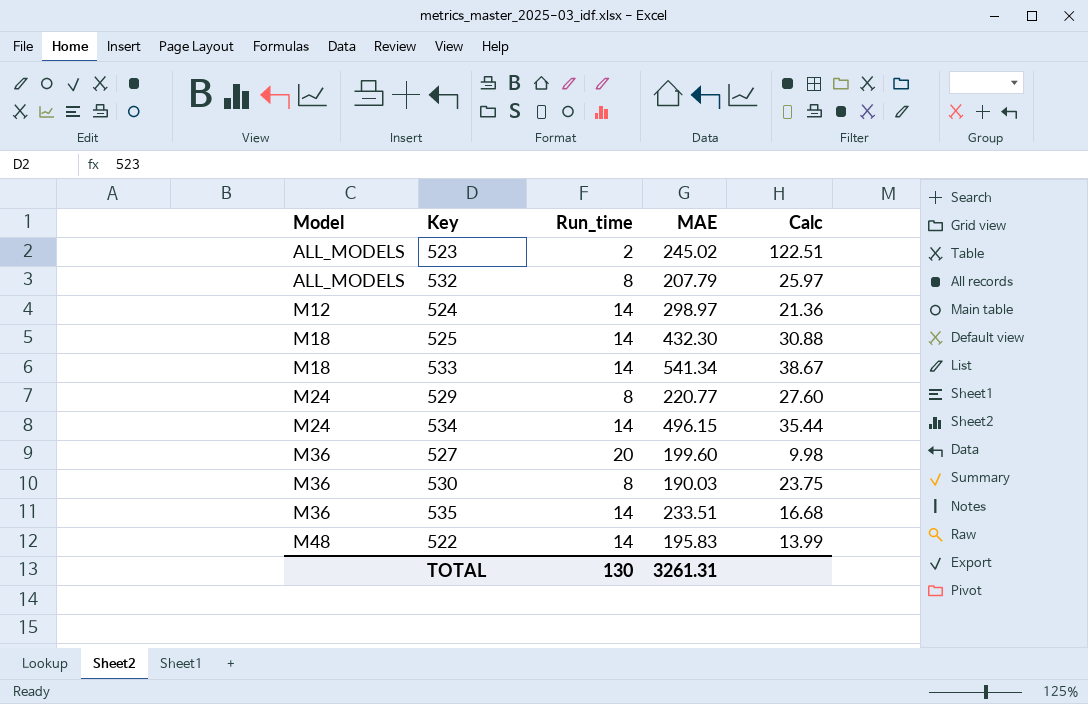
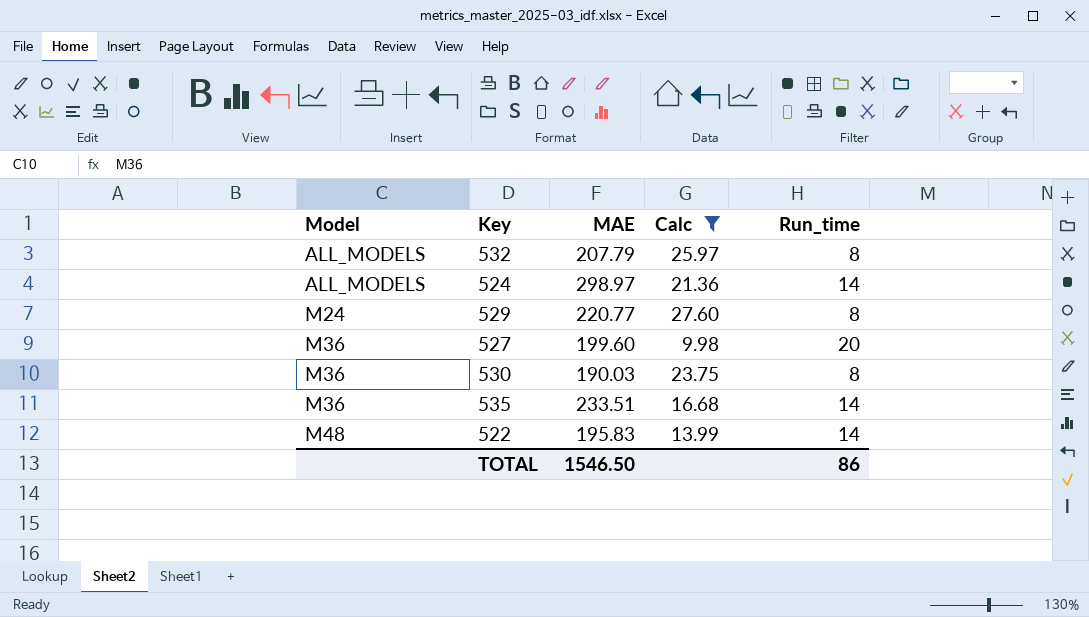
filter: none -> Calc <= 27.60
column Run_time | position: 3 -> 5
524 | Model: M12 -> ALL_MODELS
TOTAL | MAE: 3261.31 -> 1546.50
TOTAL | Run_time: 130 -> 86

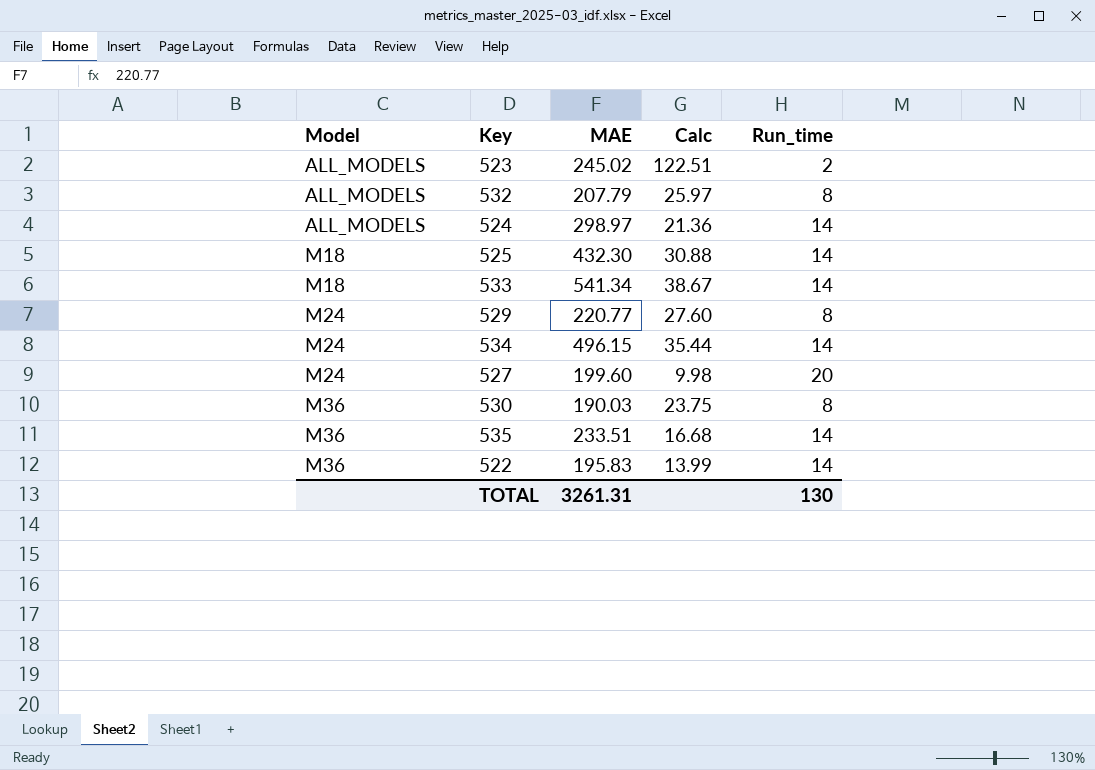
filter: Calc <= 27.60 -> none
527 | Model: M36 -> M24
522 | Model: M48 -> M36
TOTAL | MAE: 1546.50 -> 3261.31
TOTAL | Run_time: 86 -> 130

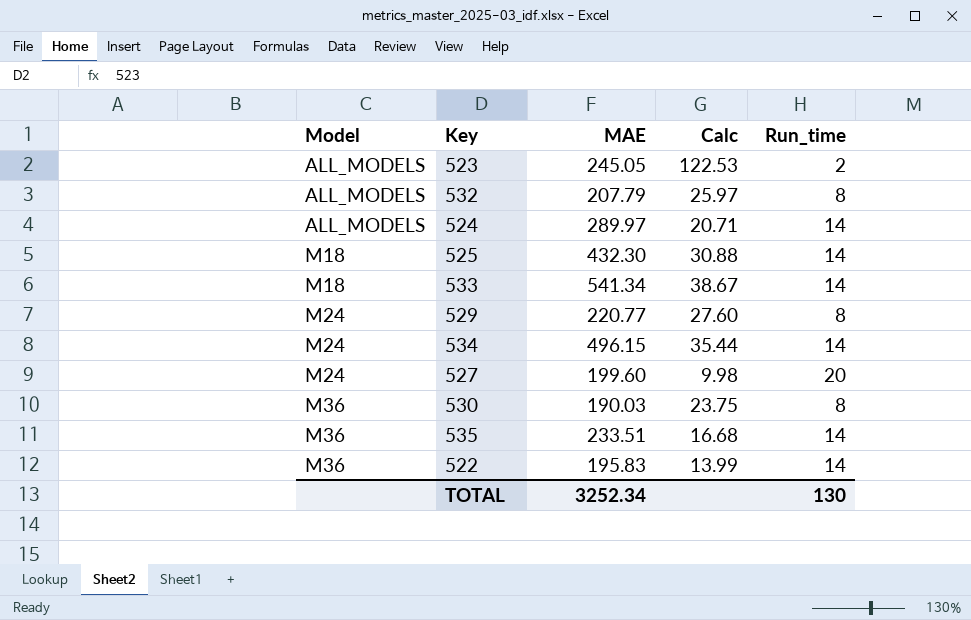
523 | MAE: 245.02 -> 245.05
523 | Calc: 122.51 -> 122.53
524 | MAE: 298.97 -> 289.97
524 | Calc: 21.36 -> 20.71
TOTAL | MAE: 3261.31 -> 3252.34

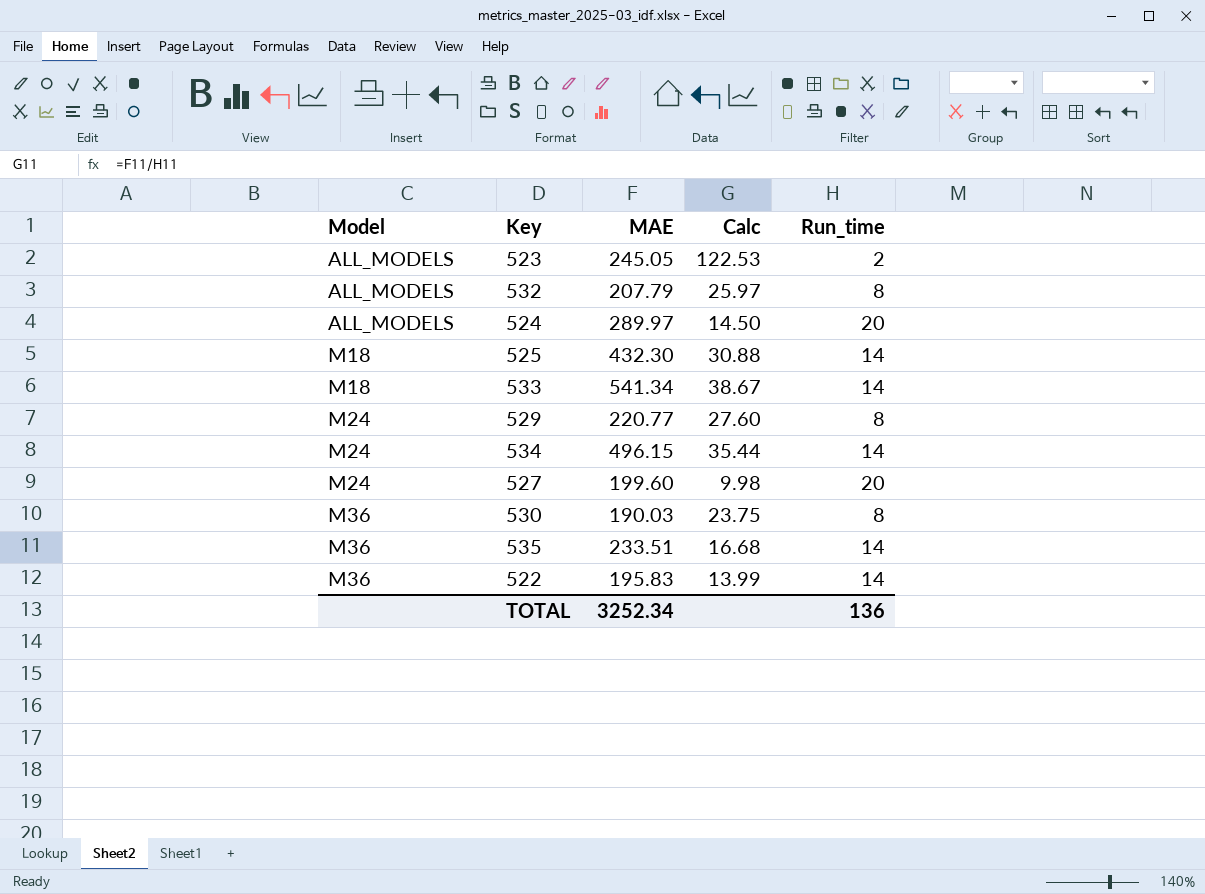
524 | Calc: 20.71 -> 14.50
524 | Run_time: 14 -> 20
TOTAL | Run_time: 130 -> 136

